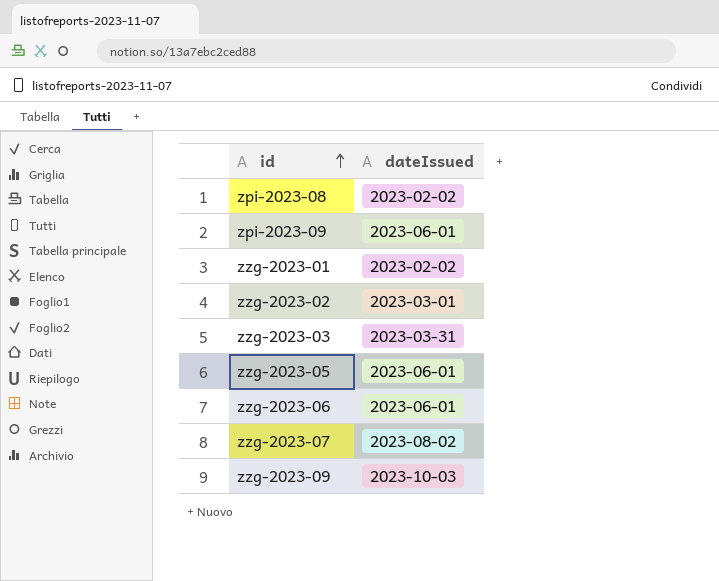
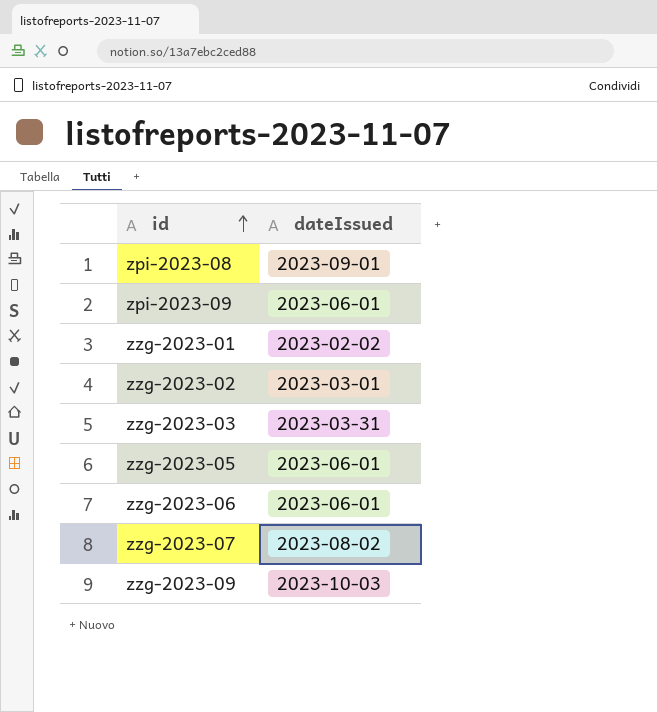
zpi-2023-08 | dateIssued: 2023-02-02 -> 2023-09-01

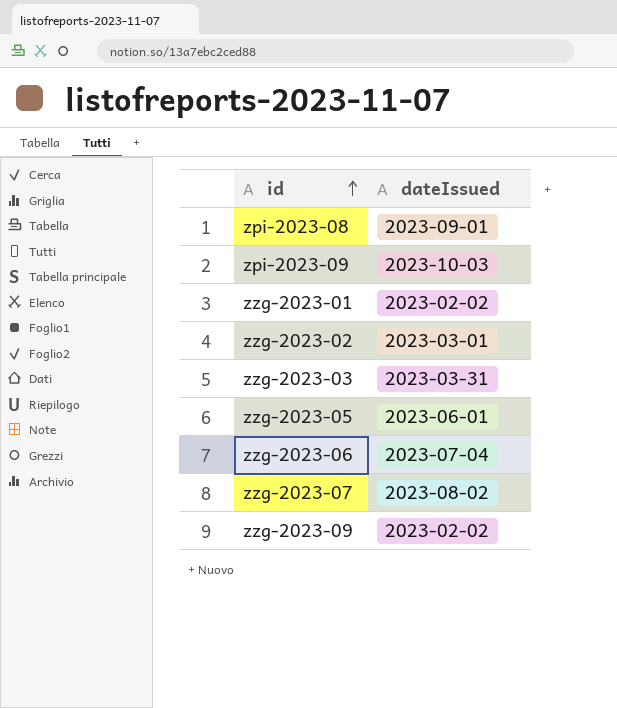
zpi-2023-09 | dateIssued: 2023-06-01 -> 2023-10-03
zzg-2023-06 | dateIssued: 2023-06-01 -> 2023-07-04
zzg-2023-09 | dateIssued: 2023-10-03 -> 2023-02-02

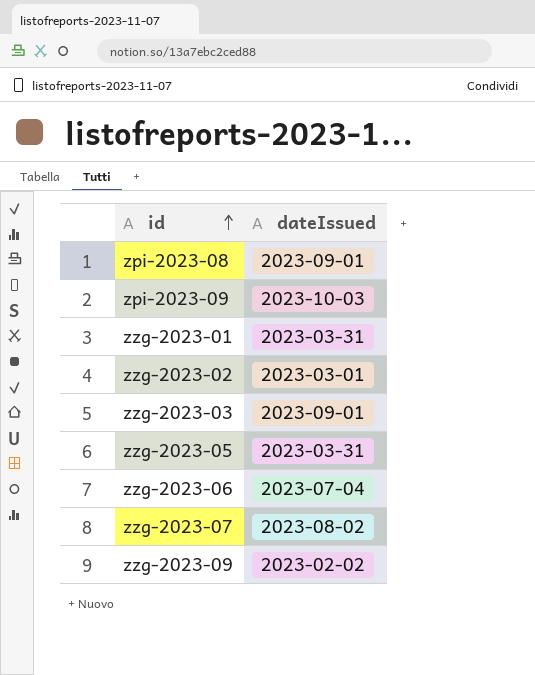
zzg-2023-01 | dateIssued: 2023-02-02 -> 2023-03-31
zzg-2023-03 | dateIssued: 2023-03-31 -> 2023-09-01
zzg-2023-05 | dateIssued: 2023-06-01 -> 2023-03-31

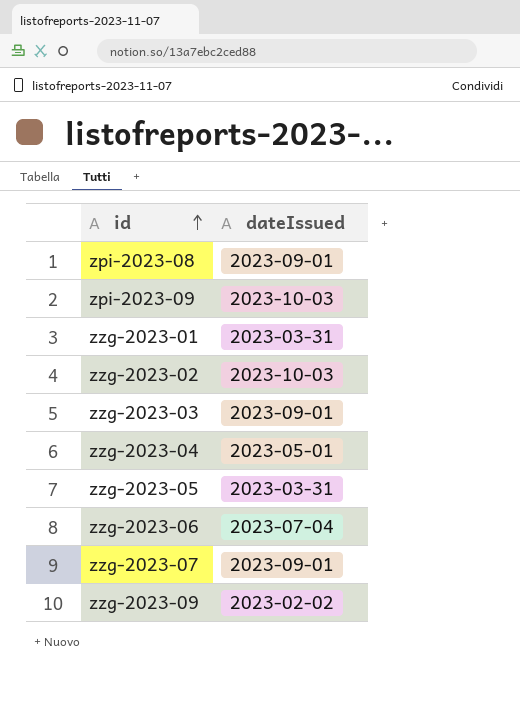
zzg-2023-02 | dateIssued: 2023-03-01 -> 2023-10-03
row zzg-2023-04: none -> 2023-05-01
zzg-2023-07 | dateIssued: 2023-08-02 -> 2023-09-01

